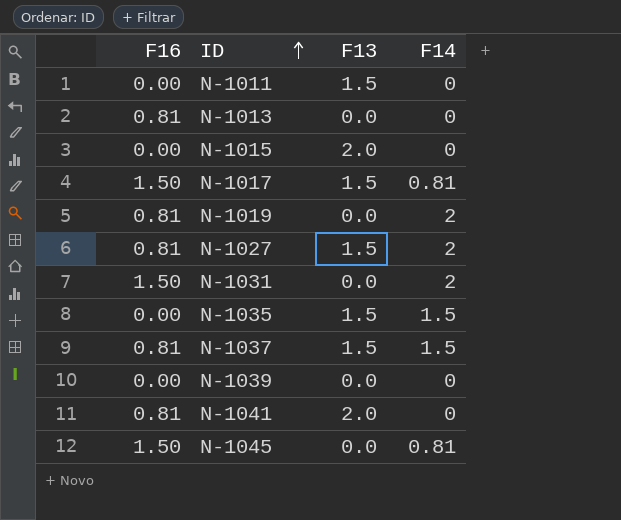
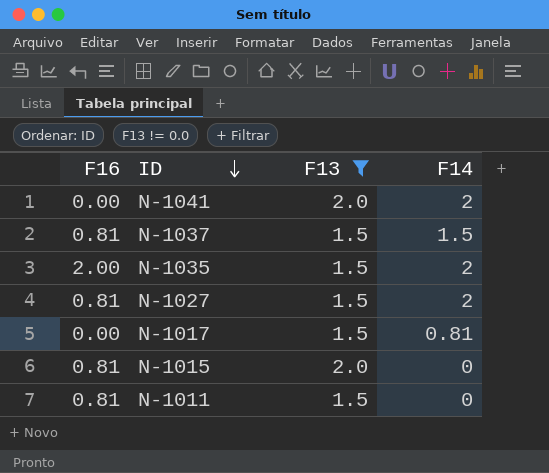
filter: none -> F13 != 0.0
row order: ID ascending -> ID descending
N-1041 | F16: 0.81 -> 0.00
N-1041 | F14: 0 -> 2
N-1035 | F16: 0.00 -> 2.00
N-1035 | F14: 1.5 -> 2
N-1017 | F16: 1.50 -> 0.00
N-1015 | F16: 0.00 -> 0.81
N-1011 | F16: 0.00 -> 0.81

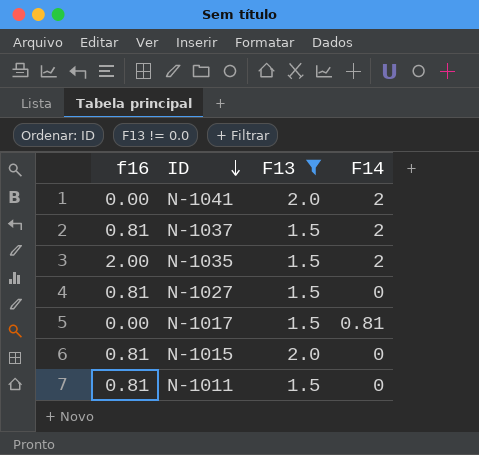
column name: F16 -> f16
N-1037 | F14: 1.5 -> 2
N-1027 | F14: 2 -> 0

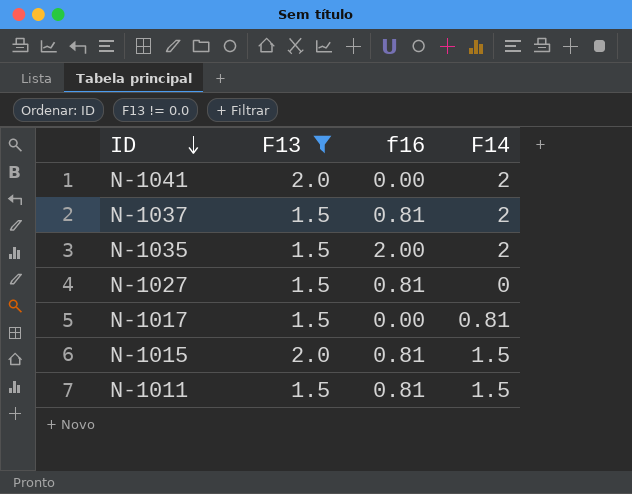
column f16 | position: 1 -> 3
N-1015 | F14: 0 -> 1.5
N-1011 | F14: 0 -> 1.5

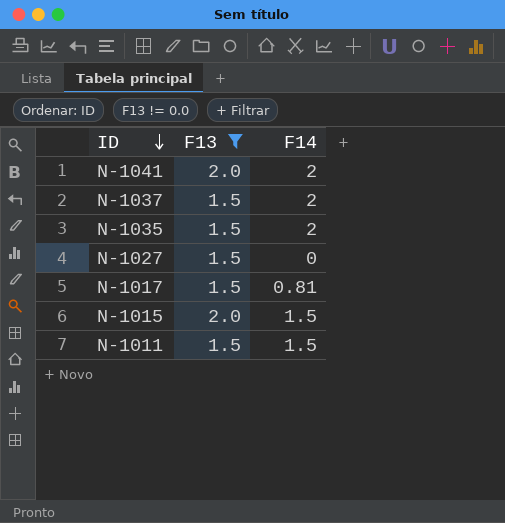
column f16 | position: 3 -> none

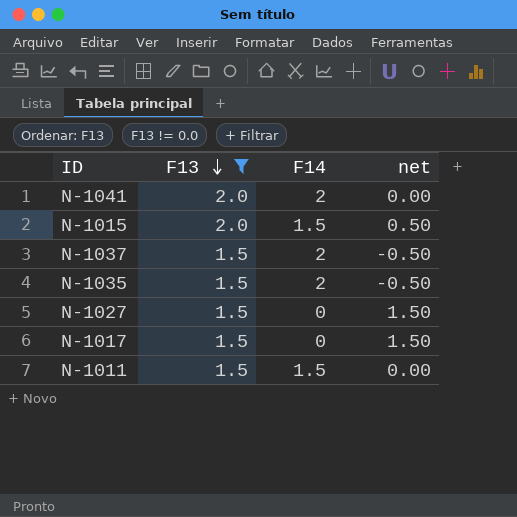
row order: ID descending -> F13 descending
column net | formula: none -> [F13] - [F14]
N-1017 | F14: 0.81 -> 0

